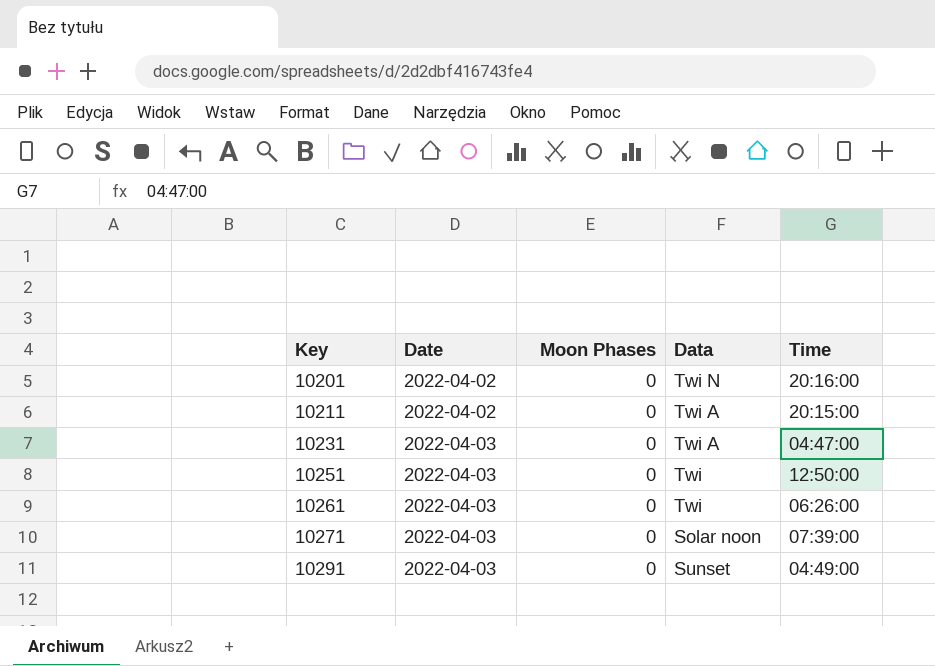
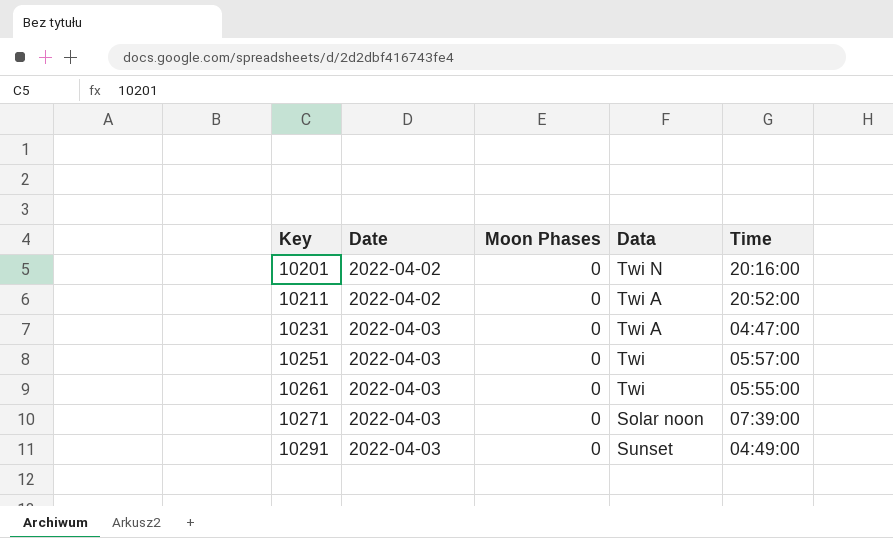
10211 | Time: 20:15:00 -> 20:52:00
10251 | Time: 12:50:00 -> 05:57:00
10261 | Time: 06:26:00 -> 05:55:00

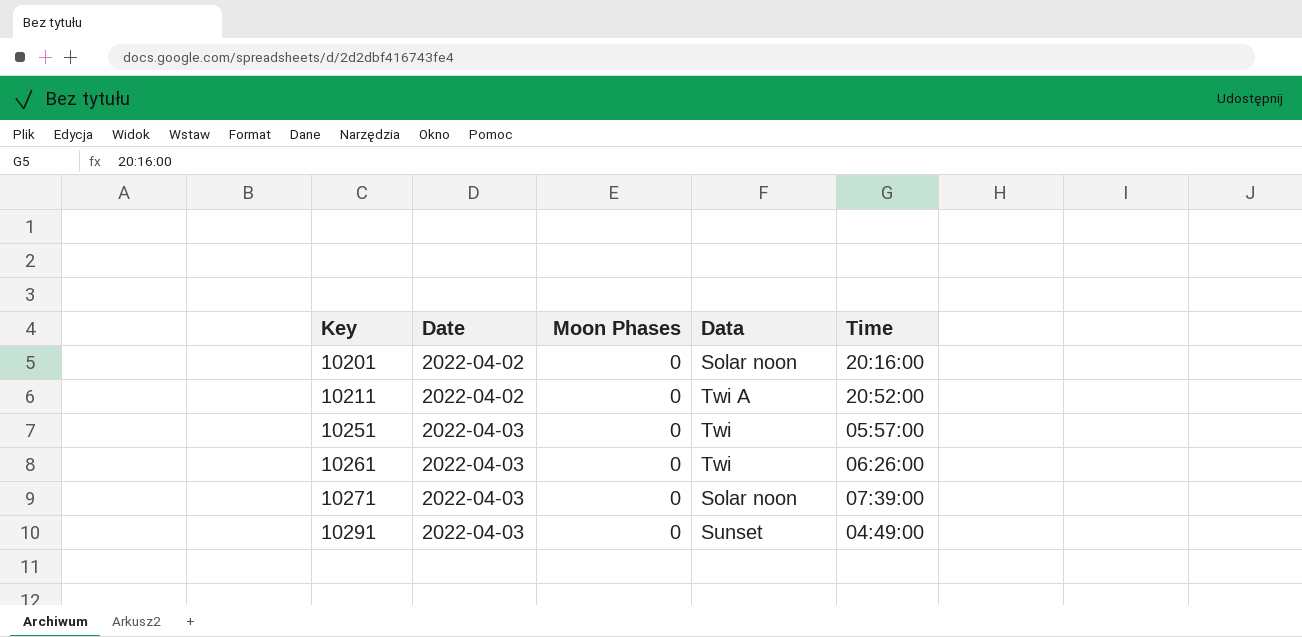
row 10231: 2022-04-03 | 0 | Twi A | 04:47:00 -> none
10201 | Data: Twi N -> Solar noon
10261 | Time: 05:55:00 -> 06:26:00

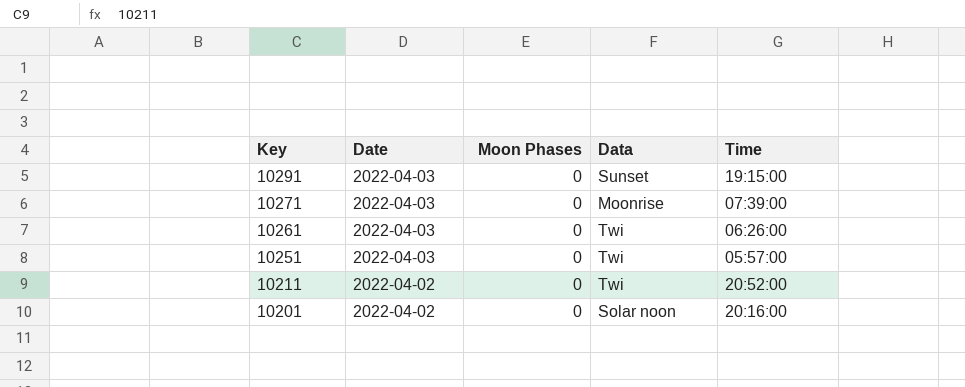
row order: Key ascending -> Key descending
10291 | Time: 04:49:00 -> 19:15:00
10271 | Data: Solar noon -> Moonrise
10211 | Data: Twi A -> Twi

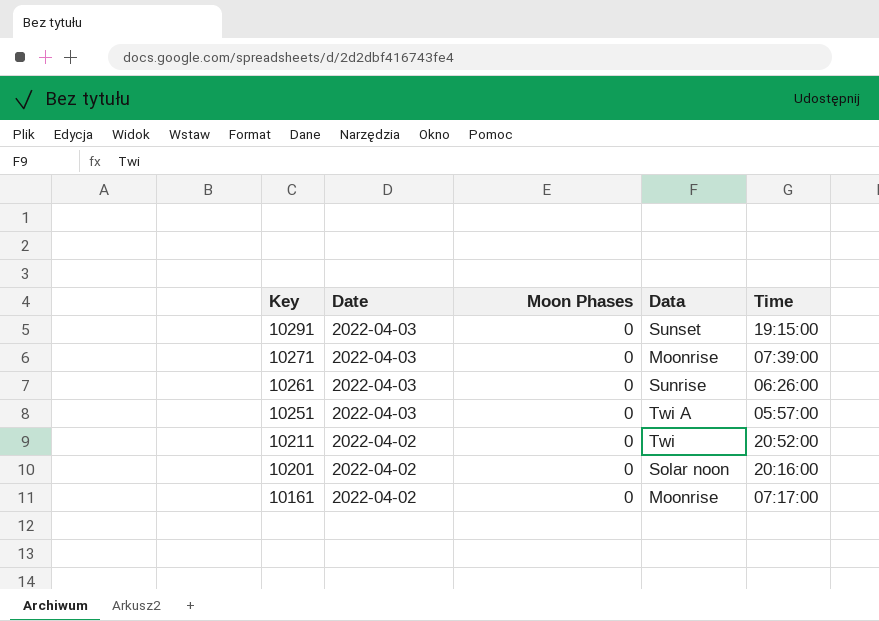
10261 | Data: Twi -> Sunrise
10251 | Data: Twi -> Twi A
row 10161: none -> 2022-04-02 | 0 | Moonrise | 07:17:00

